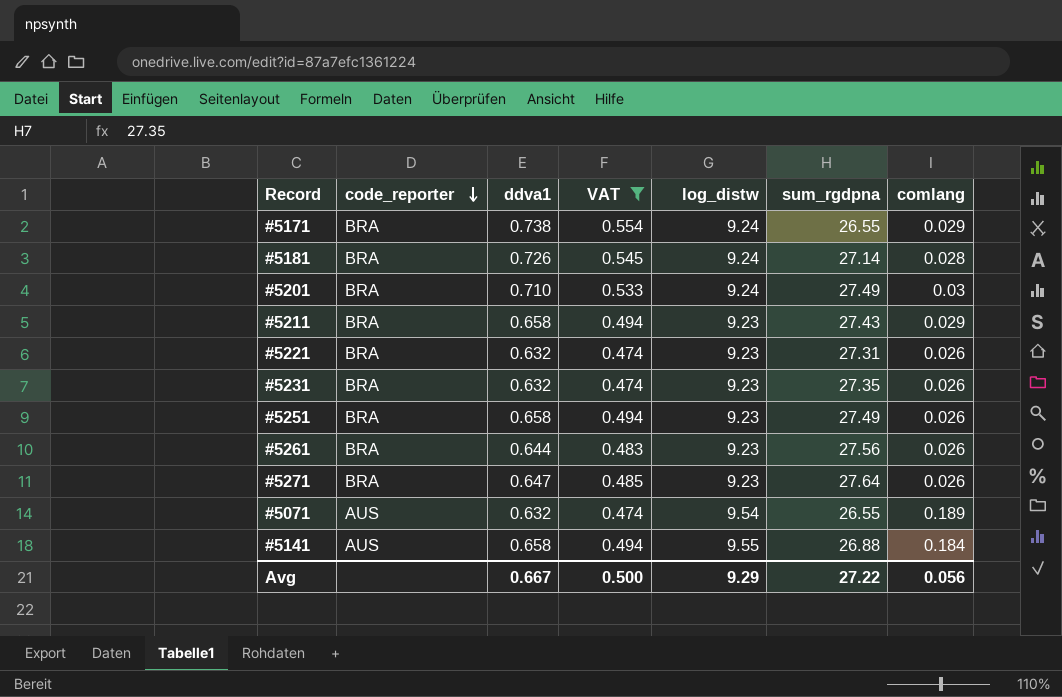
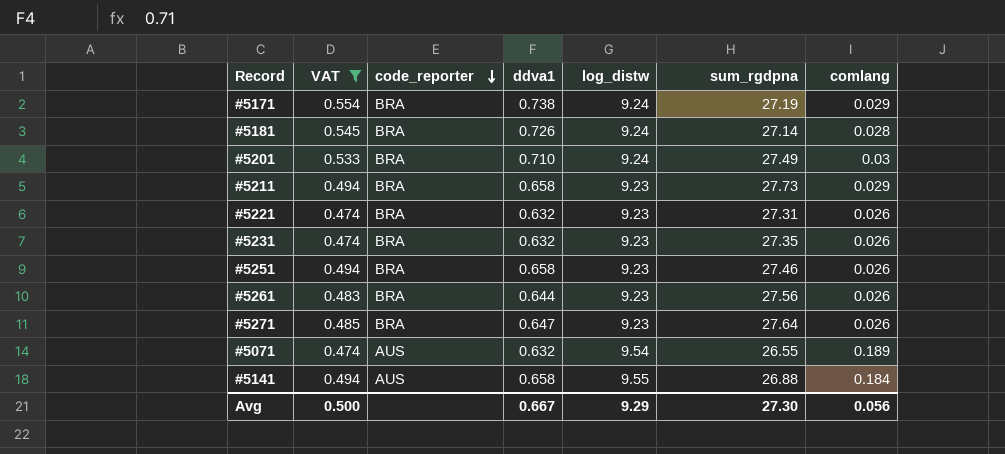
column VAT | position: 4 -> 2
#5171 | sum_rgdpna: 26.55 -> 27.19
#5211 | sum_rgdpna: 27.43 -> 27.73
#5251 | sum_rgdpna: 27.49 -> 27.46
Avg | sum_rgdpna: 27.22 -> 27.30

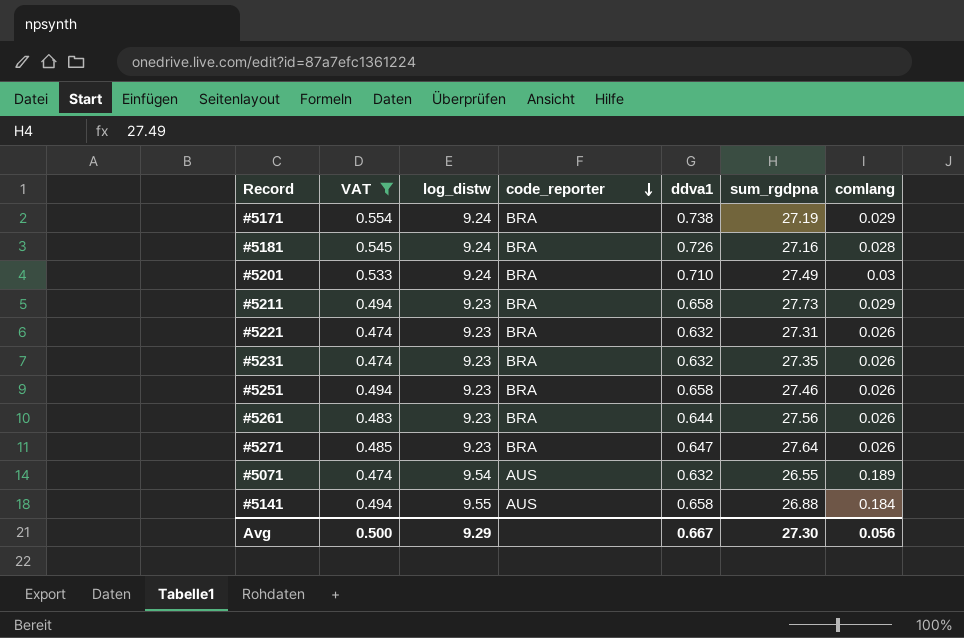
column log_distw | position: 5 -> 3
#5181 | sum_rgdpna: 27.14 -> 27.16

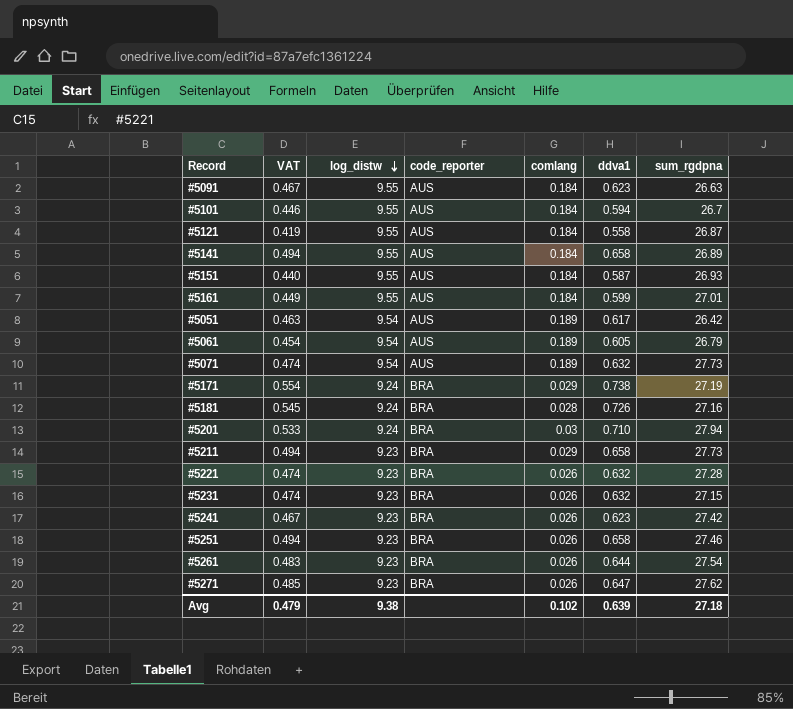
filter: VAT >= 0.474 -> none
row order: code_reporter descending -> log_distw descending
column comlang | position: 7 -> 5
#5141 | sum_rgdpna: 26.88 -> 26.89
#5071 | sum_rgdpna: 26.55 -> 27.73
#5201 | sum_rgdpna: 27.49 -> 27.94
#5221 | sum_rgdpna: 27.31 -> 27.28
#5231 | sum_rgdpna: 27.35 -> 27.15
#5261 | sum_rgdpna: 27.56 -> 27.54
#5271 | sum_rgdpna: 27.64 -> 27.62
Avg | VAT: 0.500 -> 0.479
Avg | log_distw: 9.29 -> 9.38
Avg | comlang: 0.056 -> 0.102
Avg | ddva1: 0.667 -> 0.639
Avg | sum_rgdpna: 27.30 -> 27.18

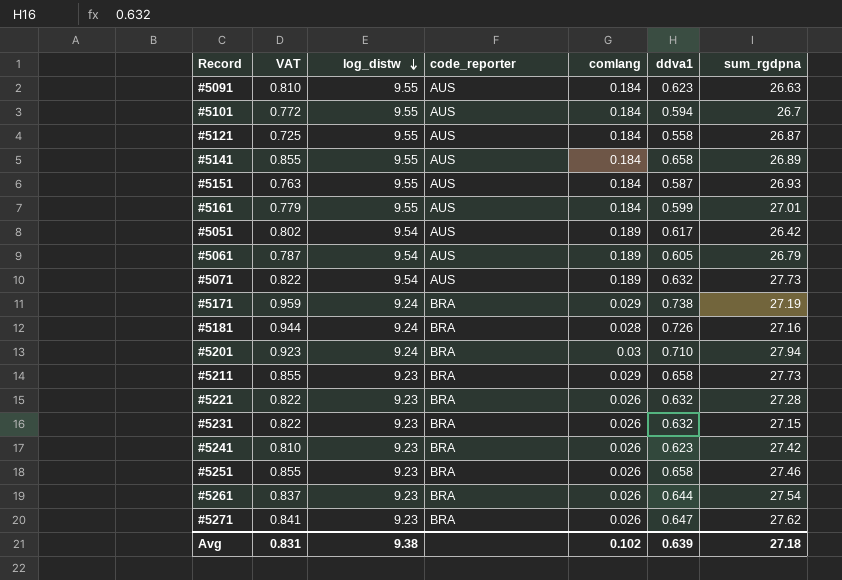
column VAT | formula: [ddva1] * 0.75 -> [ddva1] * 1.3
Avg | VAT: 0.479 -> 0.831

